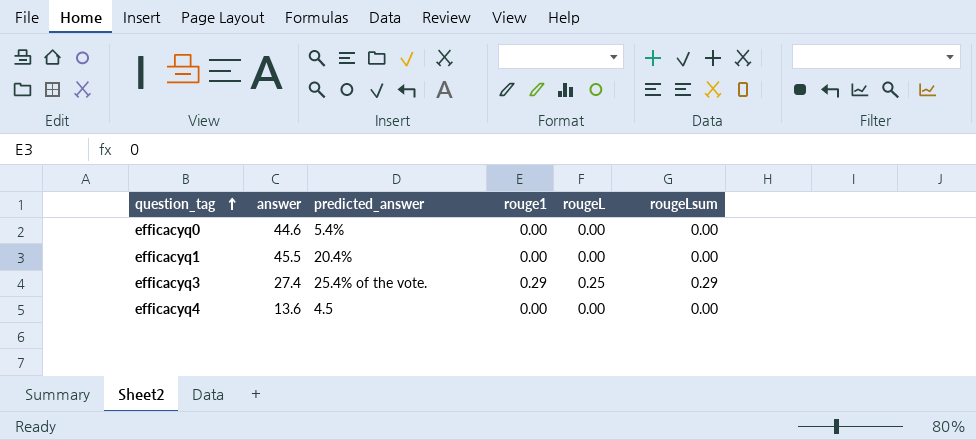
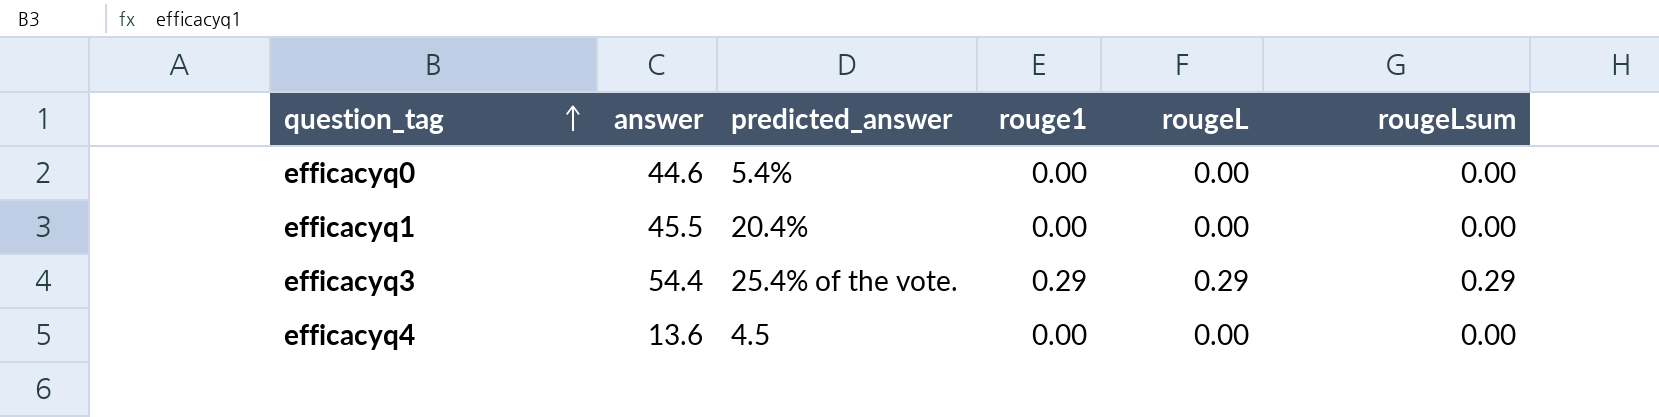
efficacyq3 | answer: 27.4 -> 54.4
efficacyq3 | rougeL: 0.25 -> 0.29

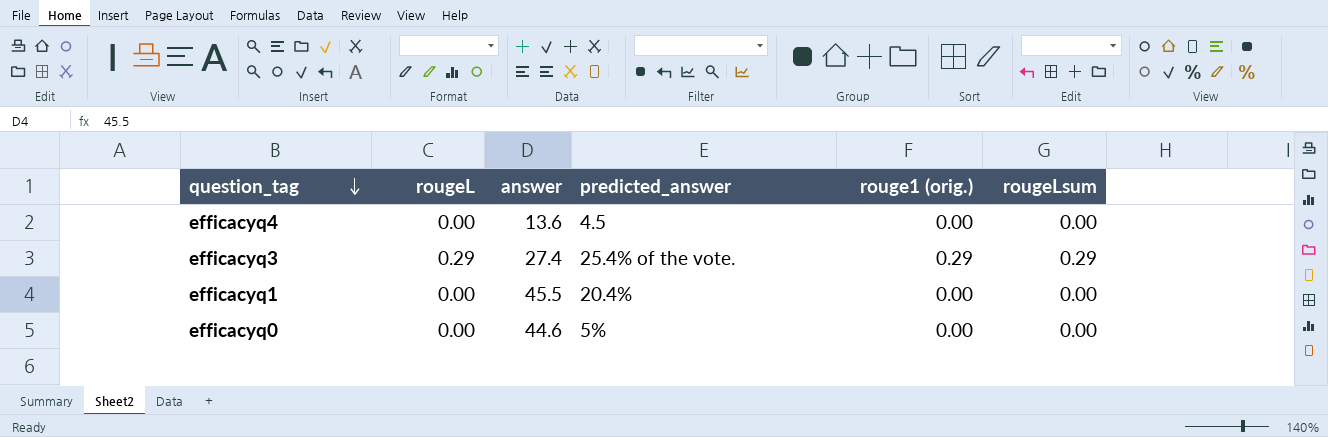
row order: question_tag ascending -> question_tag descending
column rougeL | position: 5 -> 2
column name: rouge1 -> rouge1 (orig.)
efficacyq3 | answer: 54.4 -> 27.4
efficacyq0 | predicted_answer: 5.4% -> 5%

